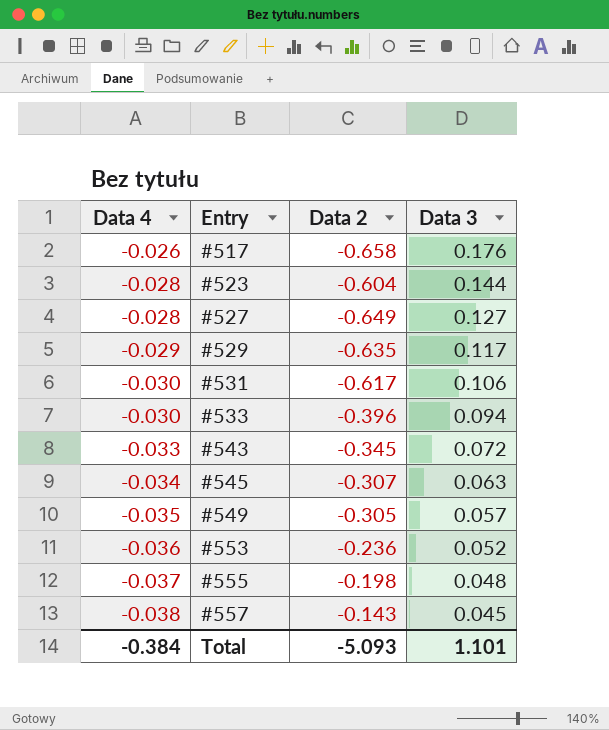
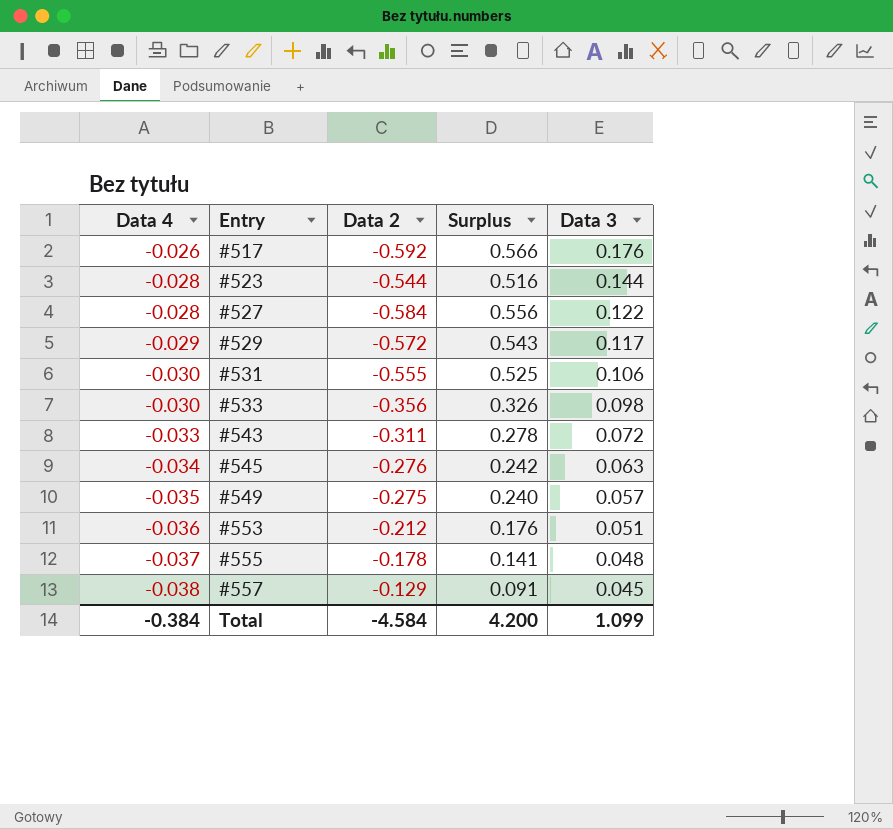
column Surplus | formula: none -> [Data 4] - [Data 2]
#517 | Data 2: -0.658 -> -0.592
#523 | Data 2: -0.604 -> -0.544
#527 | Data 2: -0.649 -> -0.584
#527 | Data 3: 0.127 -> 0.122
#529 | Data 2: -0.635 -> -0.572
#531 | Data 2: -0.617 -> -0.555
#533 | Data 2: -0.396 -> -0.356
#533 | Data 3: 0.094 -> 0.098
#543 | Data 2: -0.345 -> -0.311
#545 | Data 2: -0.307 -> -0.276
#549 | Data 2: -0.305 -> -0.275
#553 | Data 2: -0.236 -> -0.212
#553 | Data 3: 0.052 -> 0.051
#555 | Data 2: -0.198 -> -0.178
#557 | Data 2: -0.143 -> -0.129
Total | Data 2: -5.093 -> -4.584
Total | Data 3: 1.101 -> 1.099

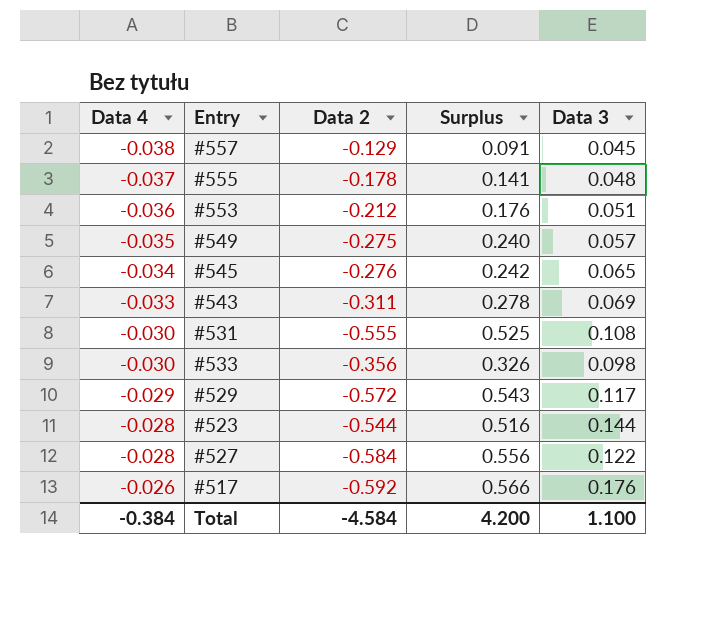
row order: Data 4 descending -> Data 4 ascending
#545 | Data 3: 0.063 -> 0.065
#543 | Data 3: 0.072 -> 0.069
#531 | Data 3: 0.106 -> 0.108
Total | Data 3: 1.099 -> 1.100

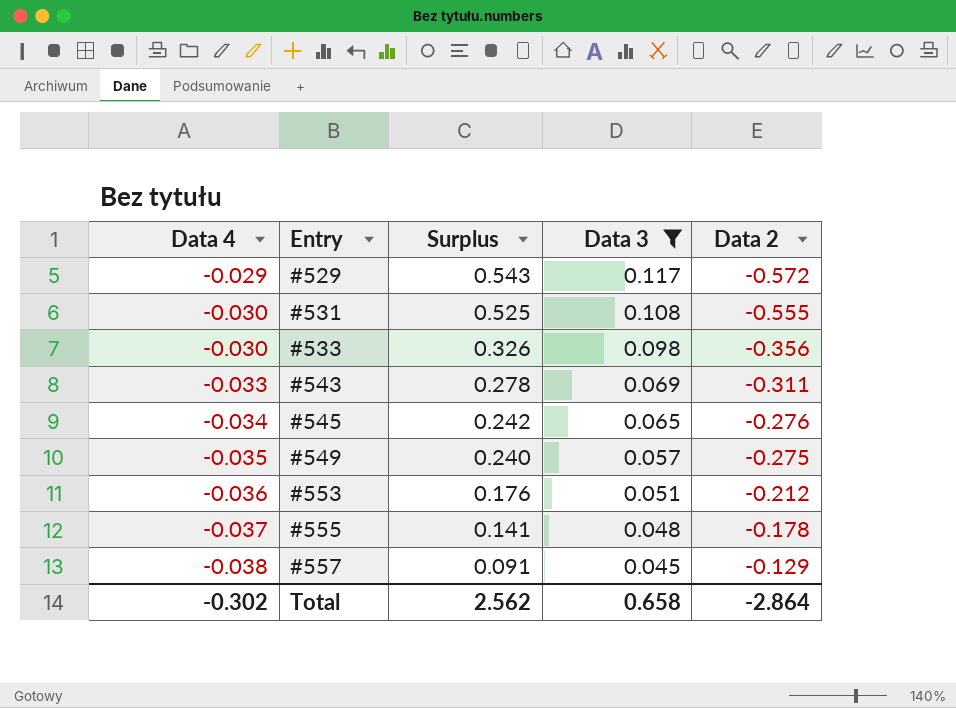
filter: none -> Data 3 <= 0.117
row order: Data 4 ascending -> Data 4 descending
column Data 2 | position: 3 -> 5
Total | Data 4: -0.384 -> -0.302
Total | Surplus: 4.200 -> 2.562
Total | Data 3: 1.100 -> 0.658
Total | Data 2: -4.584 -> -2.864

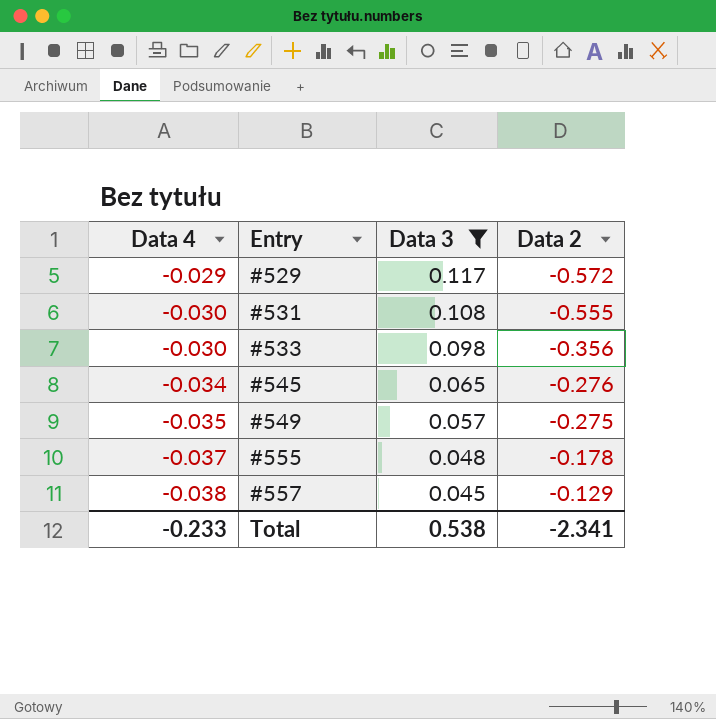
column Surplus | formula: [Data 4] - [Data 2] -> none
row #543: -0.033 | 0.278 | 0.069 | -0.311 -> none
row #553: -0.036 | 0.176 | 0.051 | -0.212 -> none
Total | Data 4: -0.302 -> -0.233
Total | Data 3: 0.658 -> 0.538
Total | Data 2: -2.864 -> -2.341

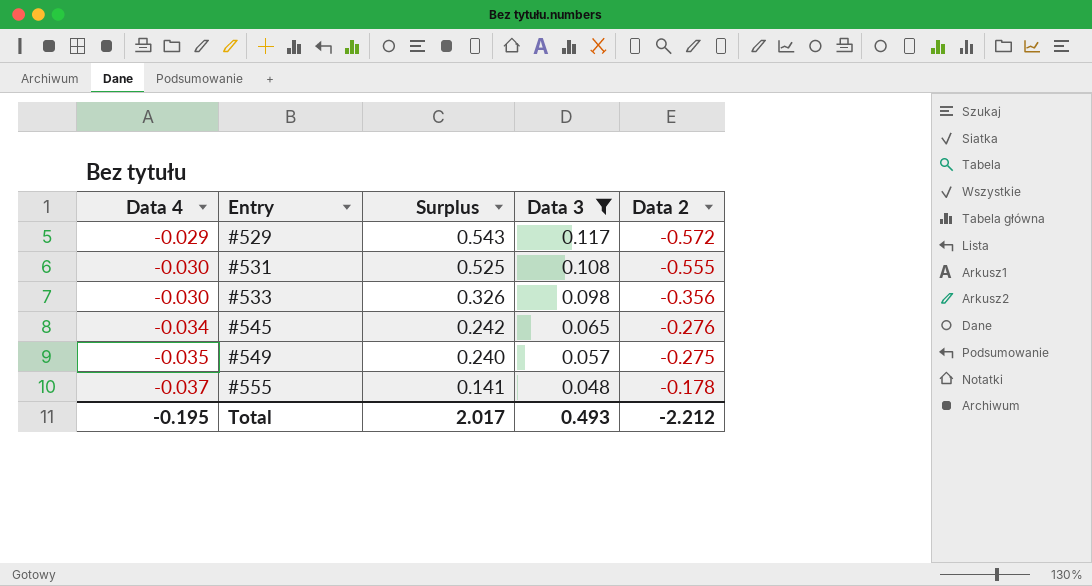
column Surplus | formula: none -> [Data 4] - [Data 2]
row #557: -0.038 | 0.045 | -0.129 -> none
Total | Data 4: -0.233 -> -0.195
Total | Data 3: 0.538 -> 0.493
Total | Data 2: -2.341 -> -2.212

